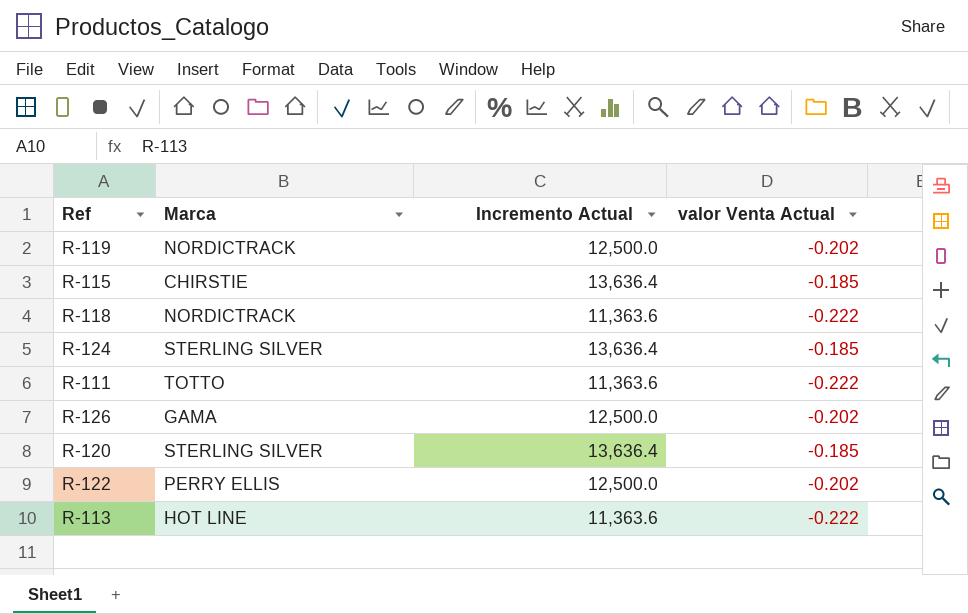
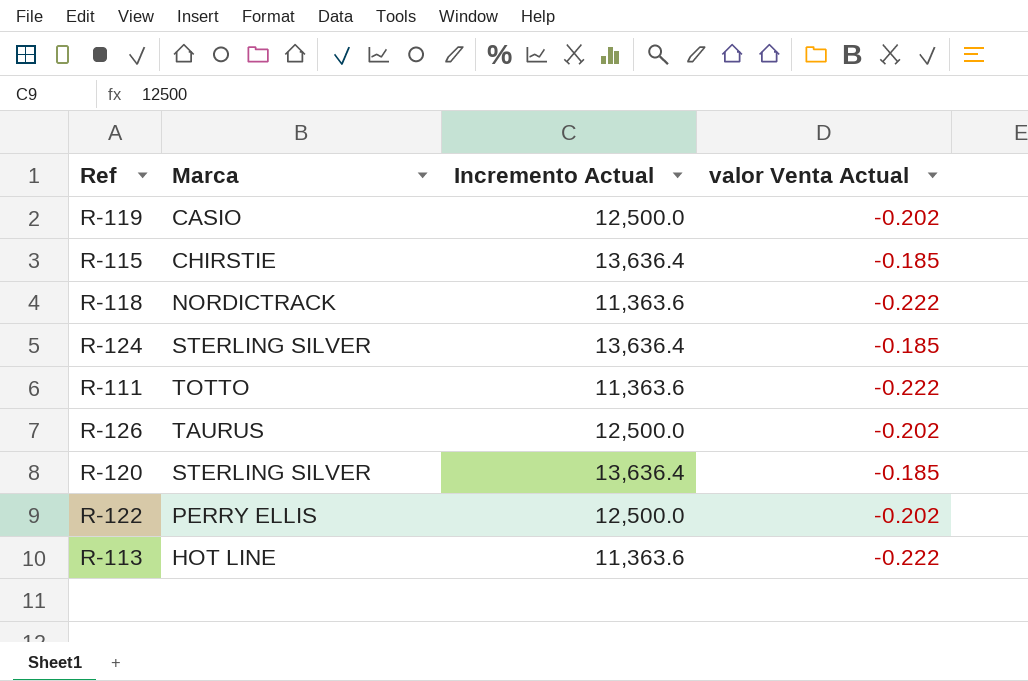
R-119 | Marca: NORDICTRACK -> CASIO
R-126 | Marca: GAMA -> TAURUS

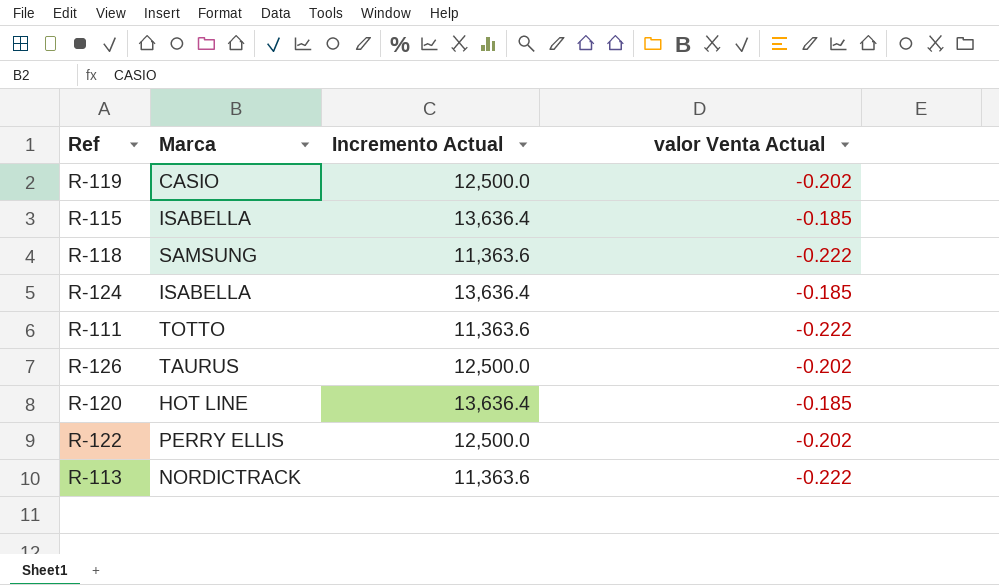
R-115 | Marca: CHIRSTIE -> ISABELLA
R-118 | Marca: NORDICTRACK -> SAMSUNG
R-124 | Marca: STERLING SILVER -> ISABELLA
R-120 | Marca: STERLING SILVER -> HOT LINE
R-113 | Marca: HOT LINE -> NORDICTRACK

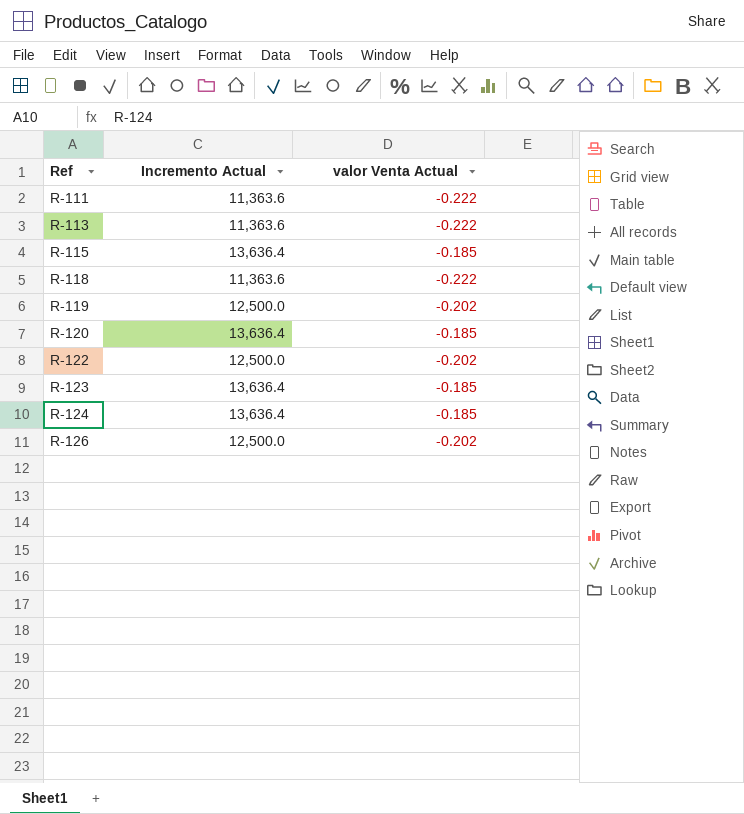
row order: none -> Ref ascending
column Marca | position: 2 -> none
row R-123: none -> 13,636.4 | -0.185

